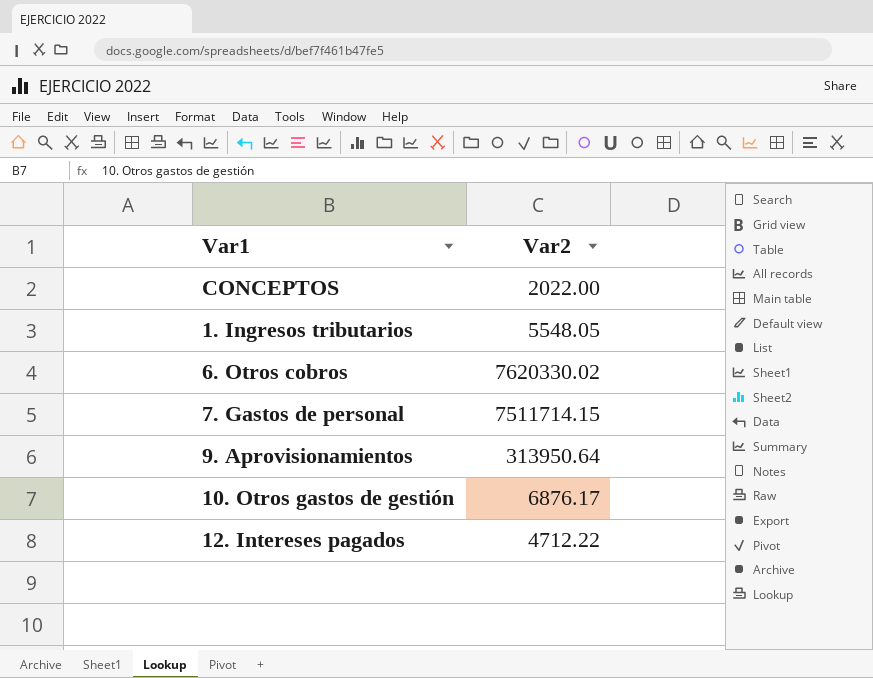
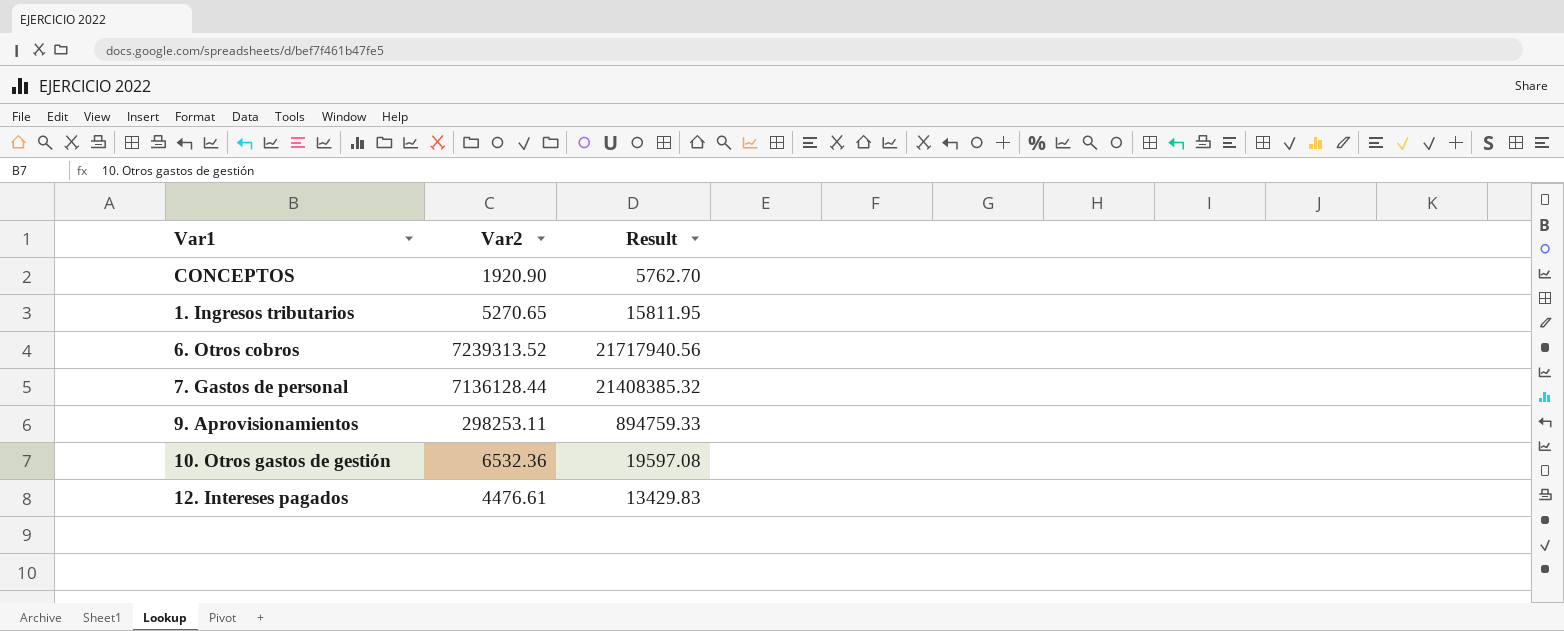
column Result | formula: none -> [Var2] * 3
CONCEPTOS | Var2: 2022.00 -> 1920.90
1. Ingresos tributarios | Var2: 5548.05 -> 5270.65
6. Otros cobros | Var2: 7620330.02 -> 7239313.52
7. Gastos de personal | Var2: 7511714.15 -> 7136128.44
9. Aprovisionamientos | Var2: 313950.64 -> 298253.11
10. Otros gastos de gestión | Var2: 6876.17 -> 6532.36
12. Intereses pagados | Var2: 4712.22 -> 4476.61

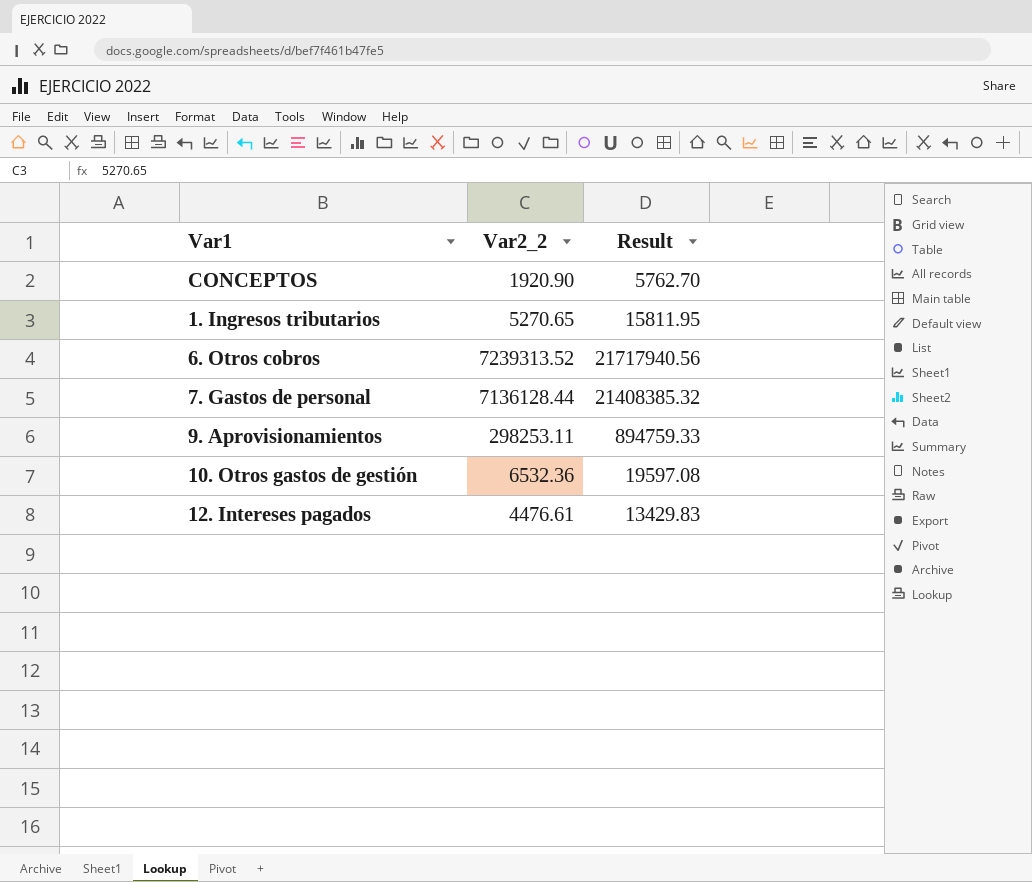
column name: Var2 -> Var2_2

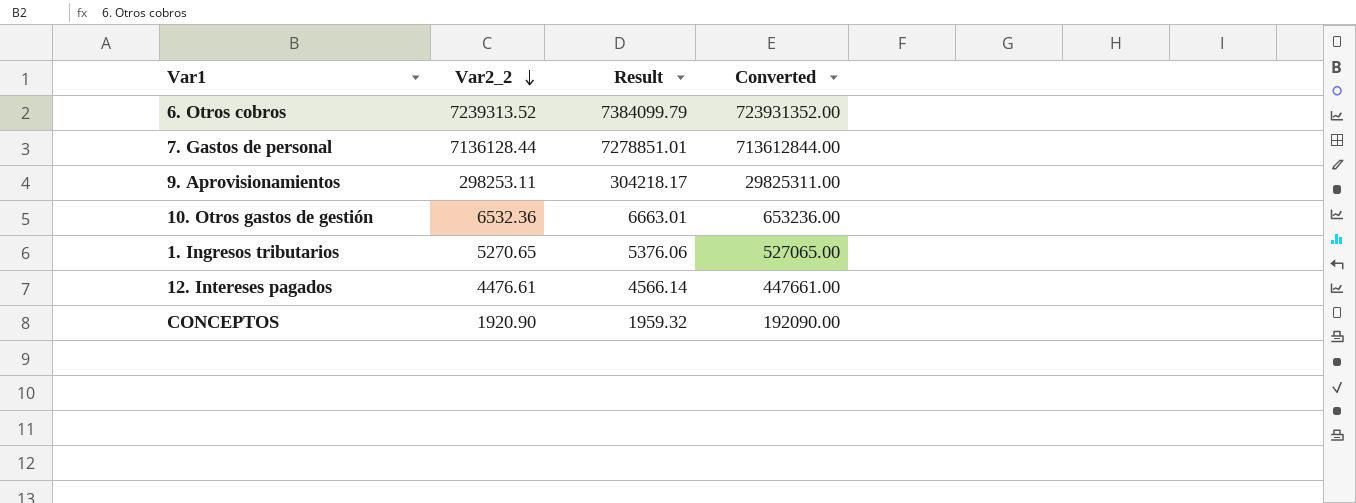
row order: none -> Var2_2 descending
column Result | formula: [Var2_2] * 3 -> [Var2_2] * 1.02
column Converted | formula: none -> [Var2_2] * 100

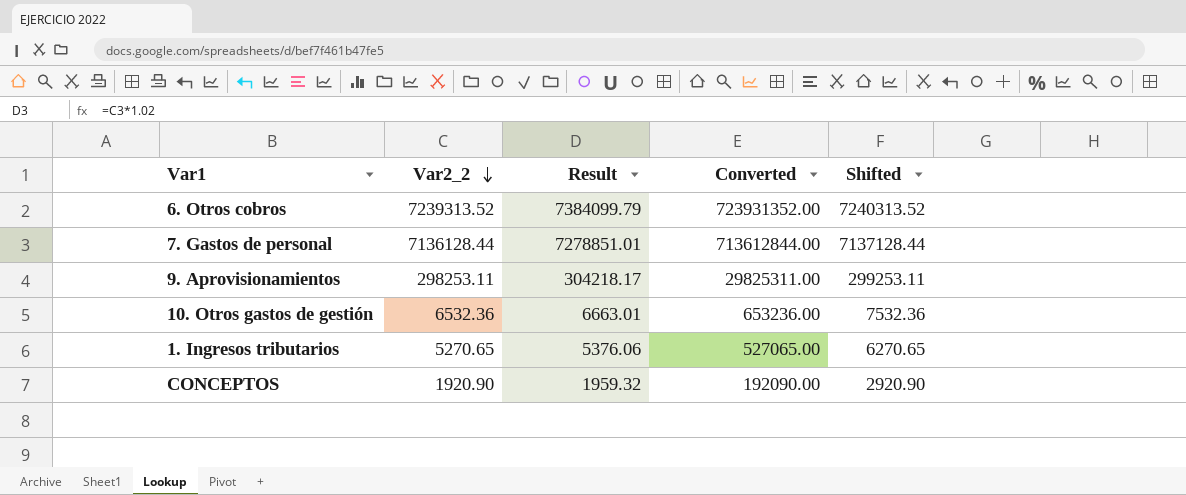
column Shifted | formula: none -> [Var2_2] + 1000
row 12. Intereses pagados: 4476.61 | 4566.14 | 447661.00 -> none

